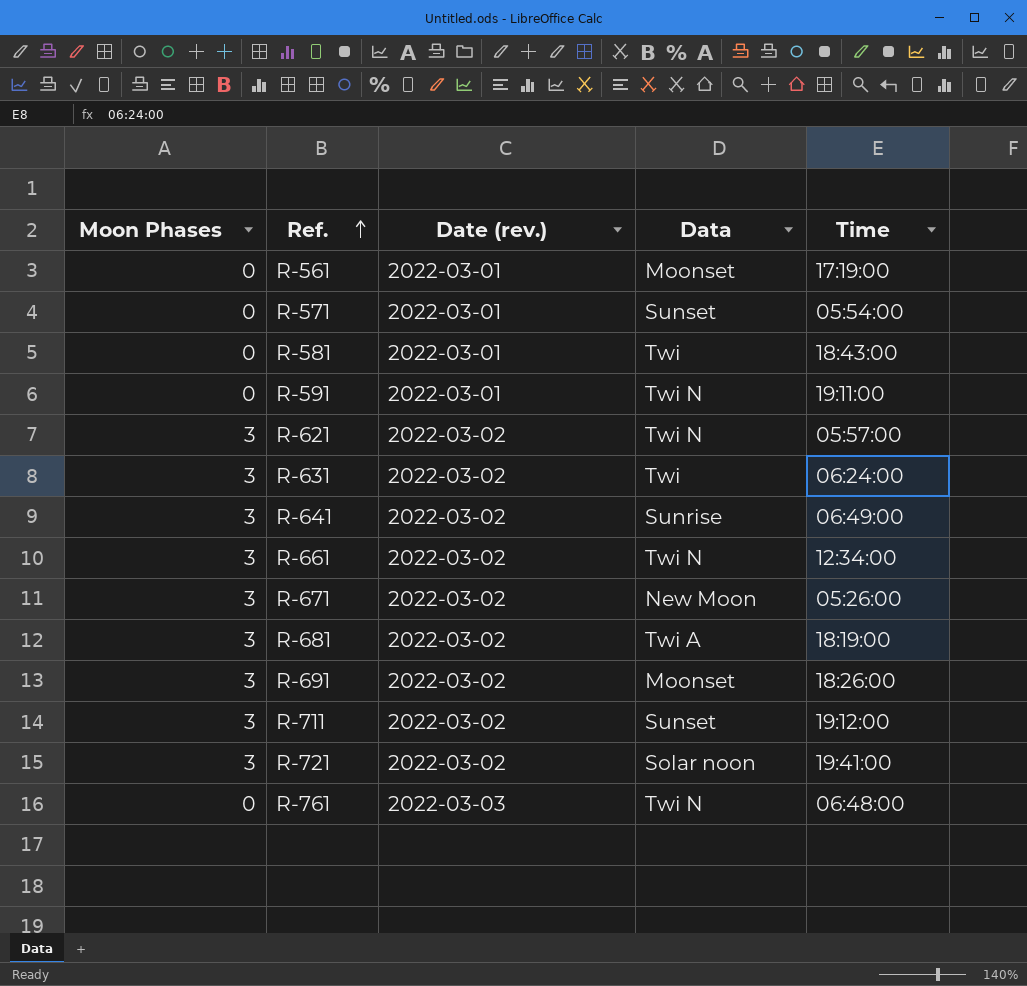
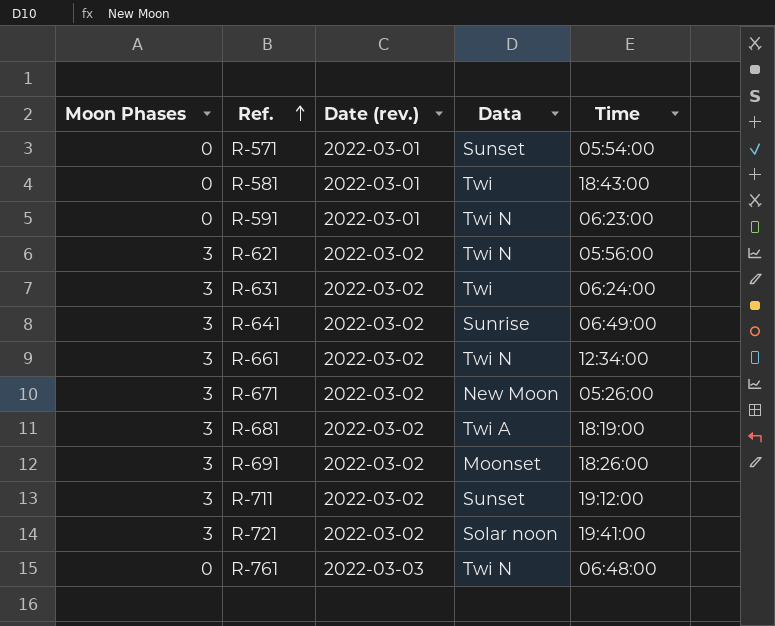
row R-561: 0 | 2022-03-01 | Moonset | 17:19:00 -> none
R-591 | Time: 19:11:00 -> 06:23:00
R-621 | Time: 05:57:00 -> 05:56:00

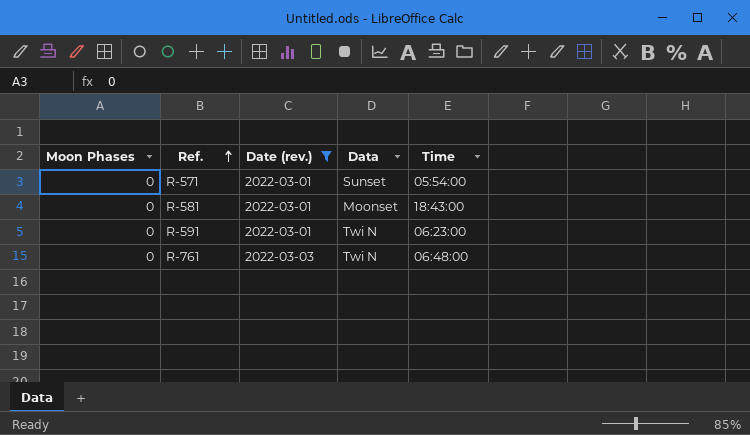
filter: none -> Date (rev.) != 2022-03-02
R-581 | Data: Twi -> Moonset

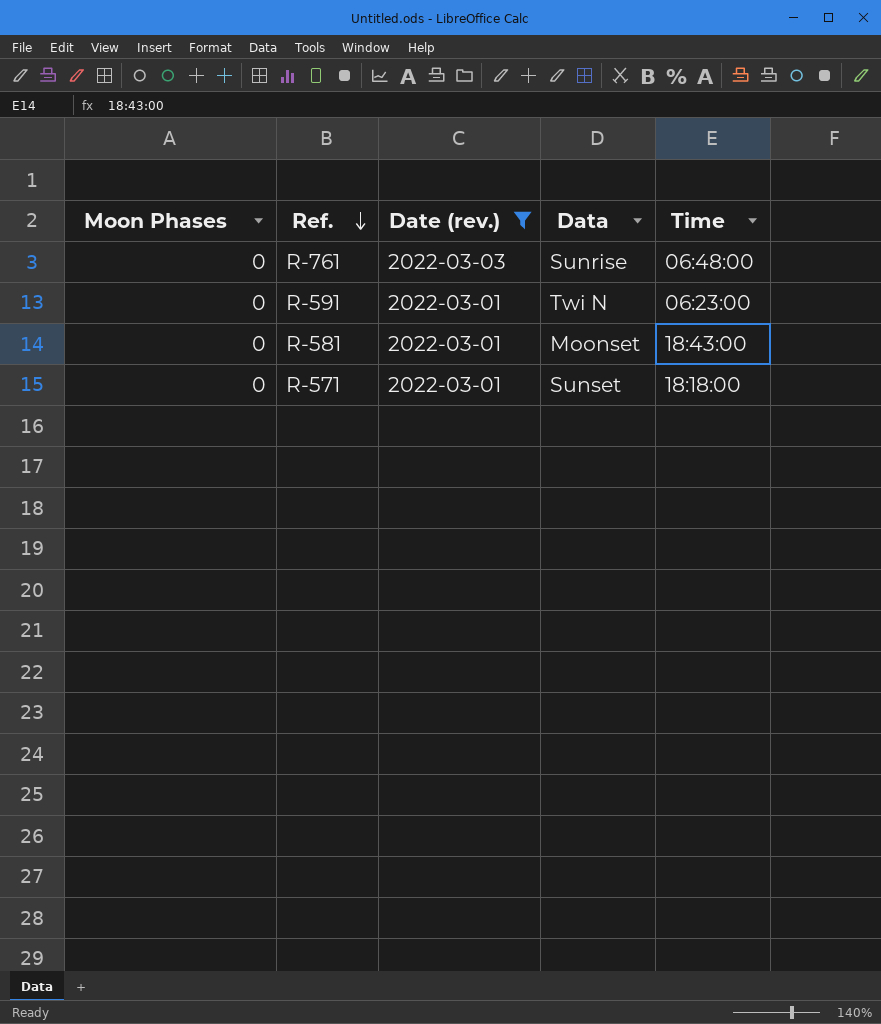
row order: Ref. ascending -> Ref. descending
R-761 | Data: Twi N -> Sunrise
R-571 | Time: 05:54:00 -> 18:18:00

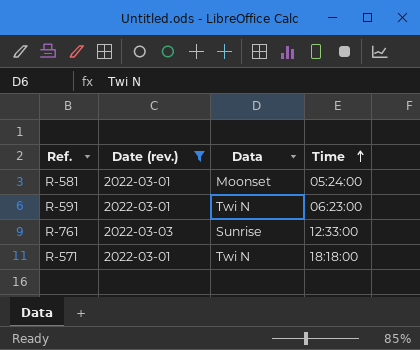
row order: Ref. descending -> Time ascending
column Moon Phases | position: 1 -> none
R-581 | Time: 18:43:00 -> 05:24:00
R-761 | Time: 06:48:00 -> 12:33:00
R-571 | Data: Sunset -> Twi N

